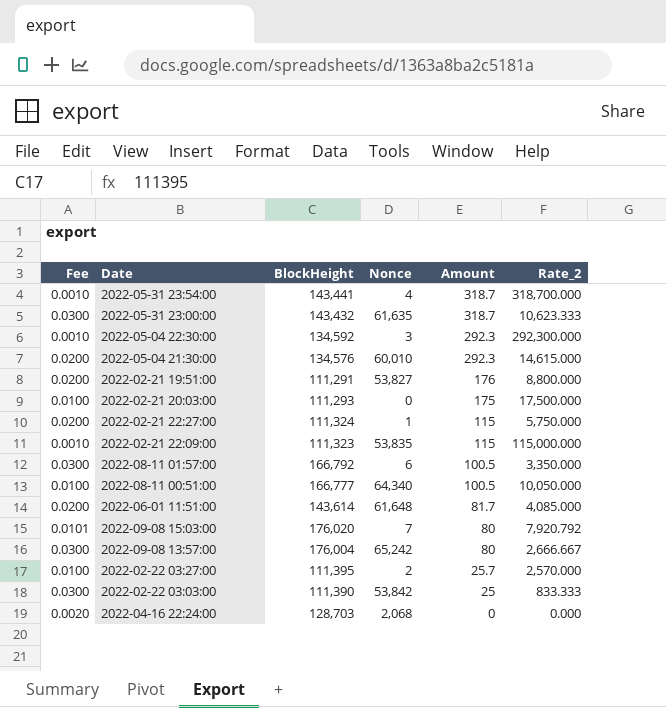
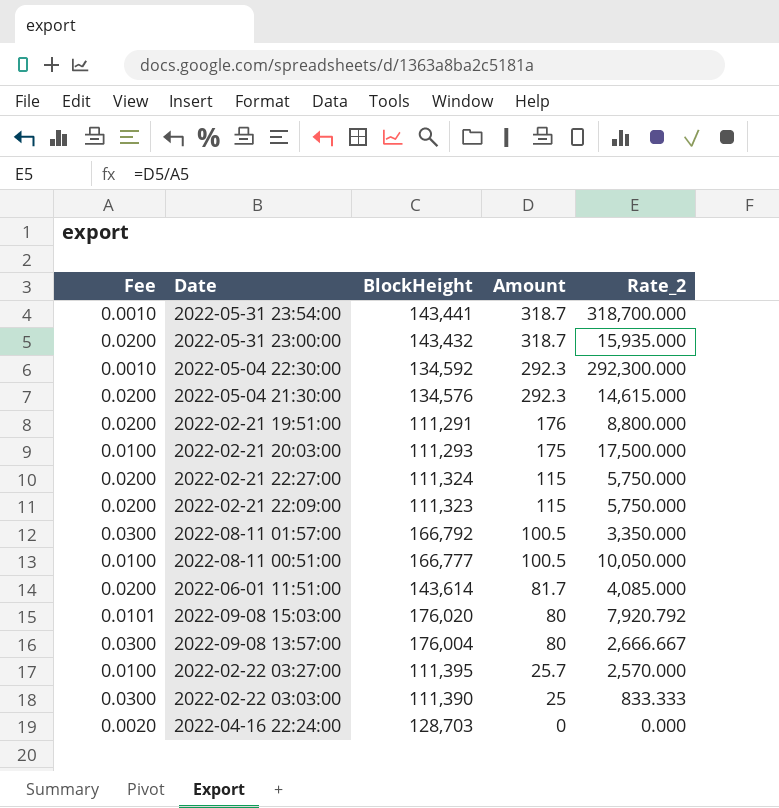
column Nonce | position: 4 -> none
2022-05-31 23:00:00 | Fee: 0.0300 -> 0.0200
2022-05-31 23:00:00 | Rate_2: 10,623.333 -> 15,935.000
2022-02-21 22:09:00 | Fee: 0.0010 -> 0.0200
2022-02-21 22:09:00 | Rate_2: 115,000.000 -> 5,750.000

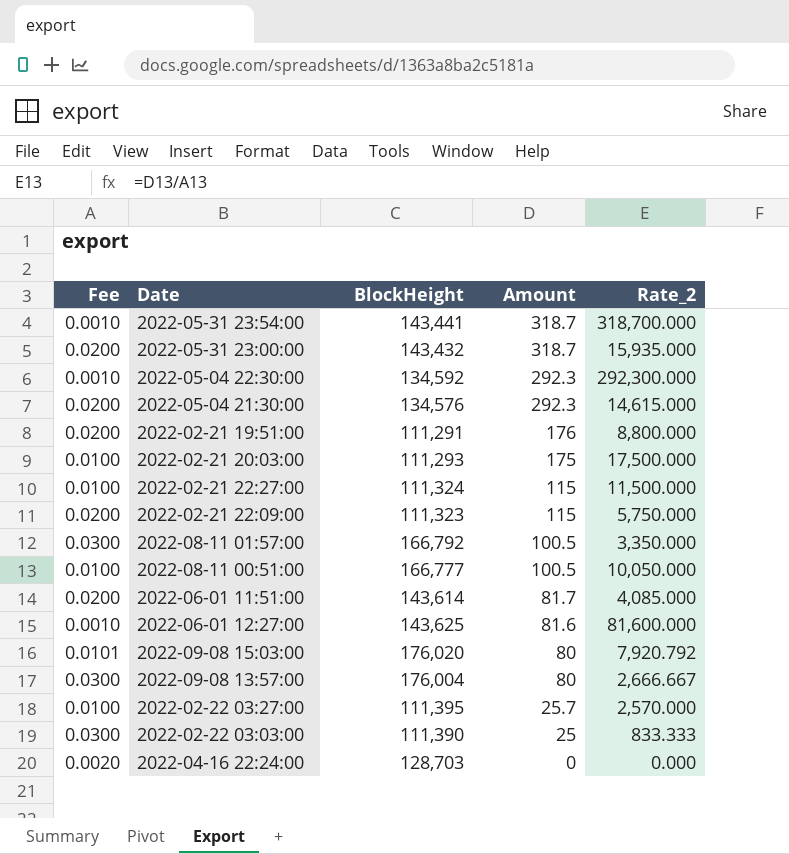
2022-02-21 22:27:00 | Fee: 0.0200 -> 0.0100
2022-02-21 22:27:00 | Rate_2: 5,750.000 -> 11,500.000
row 2022-06-01 12:27:00: none -> 0.0010 | 143,625 | 81.6 | 81,600.000

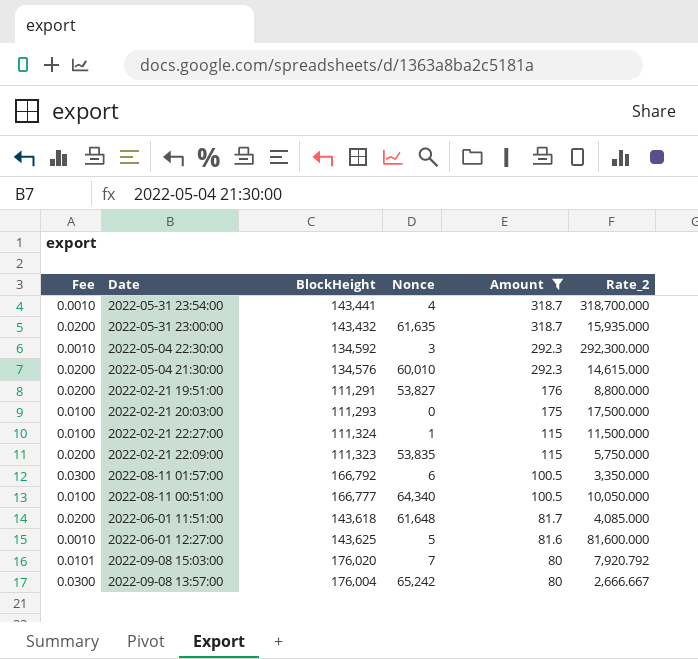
filter: none -> Amount >= 80
column Nonce | position: none -> 4
2022-06-01 11:51:00 | BlockHeight: 143,614 -> 143,618

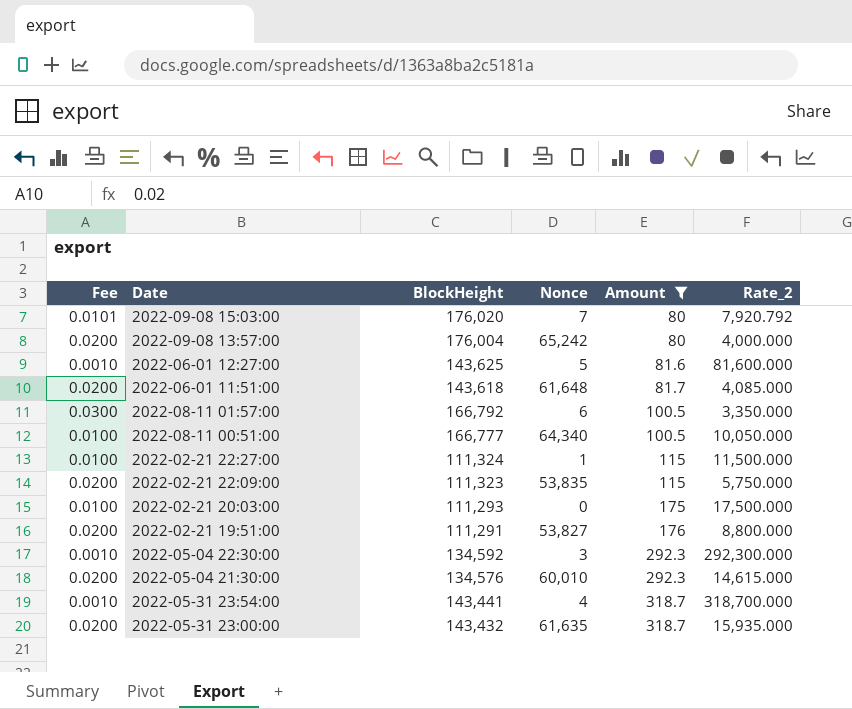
row order: Amount descending -> Amount ascending
2022-09-08 13:57:00 | Fee: 0.0300 -> 0.0200
2022-09-08 13:57:00 | Rate_2: 2,666.667 -> 4,000.000

